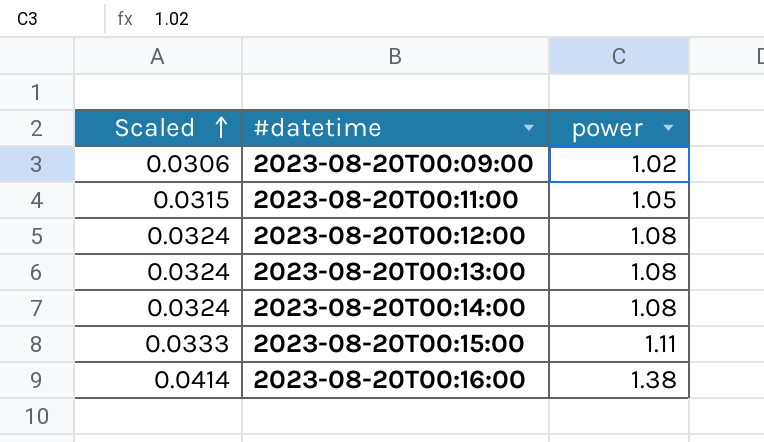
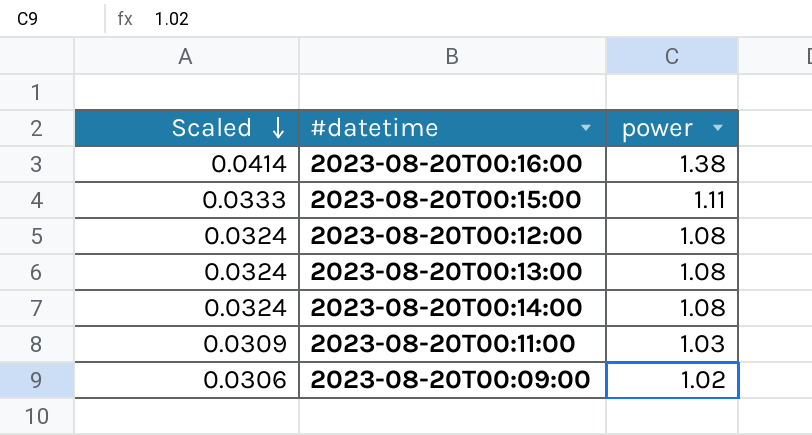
row order: Scaled ascending -> Scaled descending
2023-08-20T00:11:00 | Scaled: 0.0315 -> 0.0309
2023-08-20T00:11:00 | power: 1.05 -> 1.03

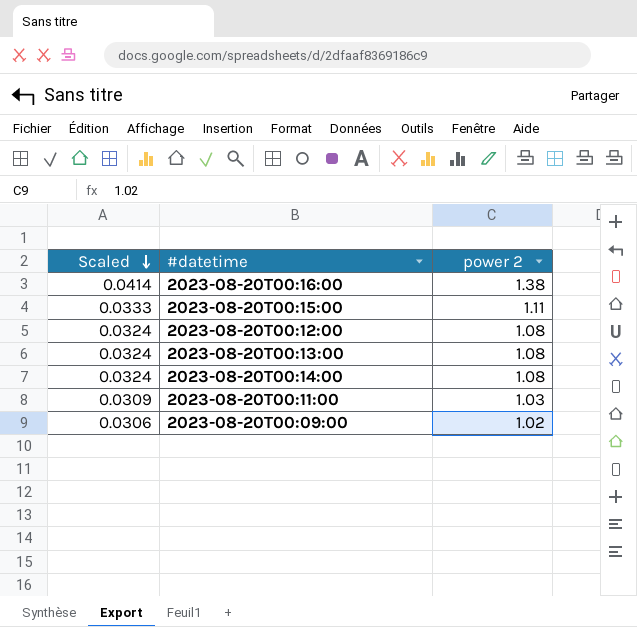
column name: power -> power 2

